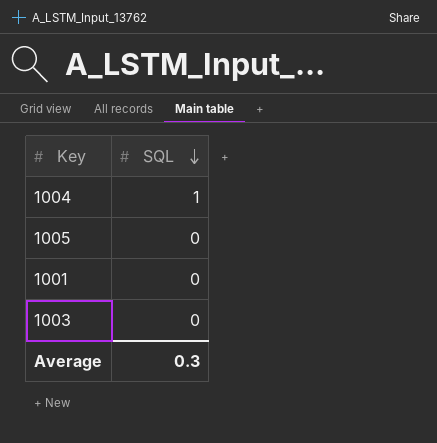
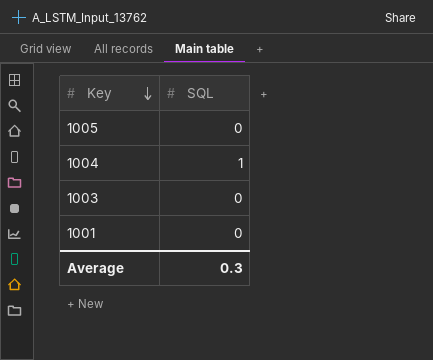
row order: SQL descending -> Key descending

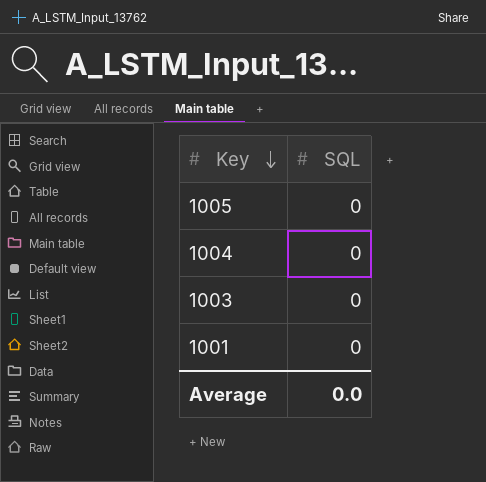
1004 | SQL: 1 -> 0
Average | SQL: 0.3 -> 0.0

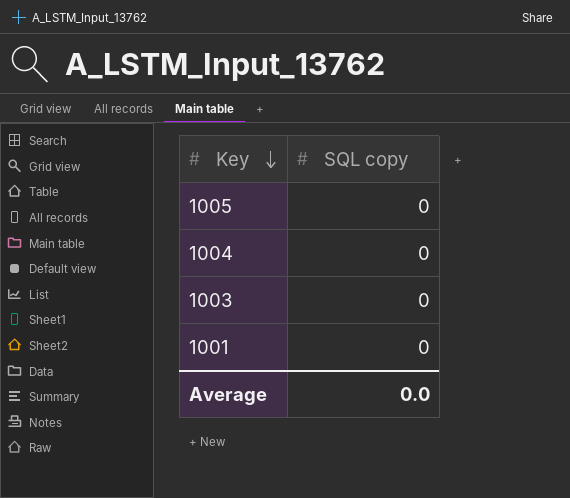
column name: SQL -> SQL copy

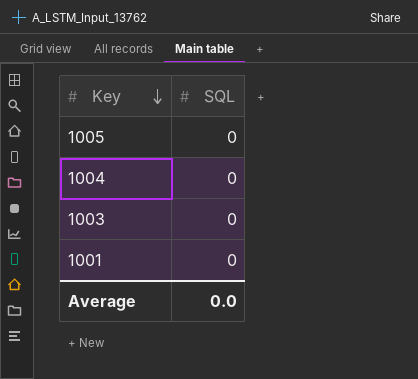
column name: SQL copy -> SQL

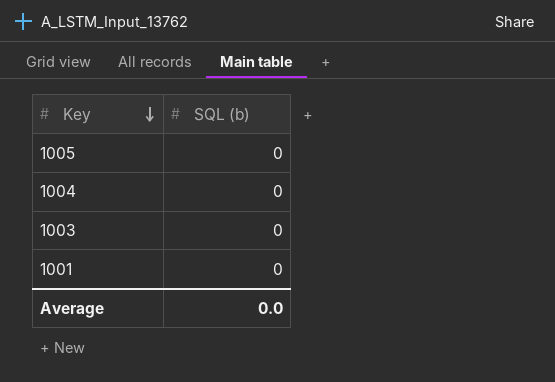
column name: SQL -> SQL (b)

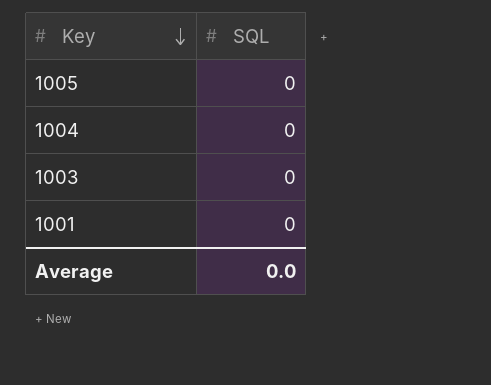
column name: SQL (b) -> SQL

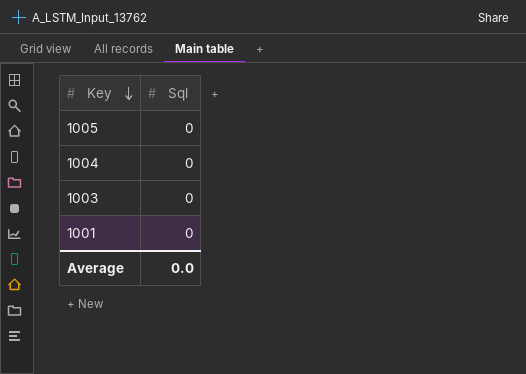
column name: SQL -> Sql

